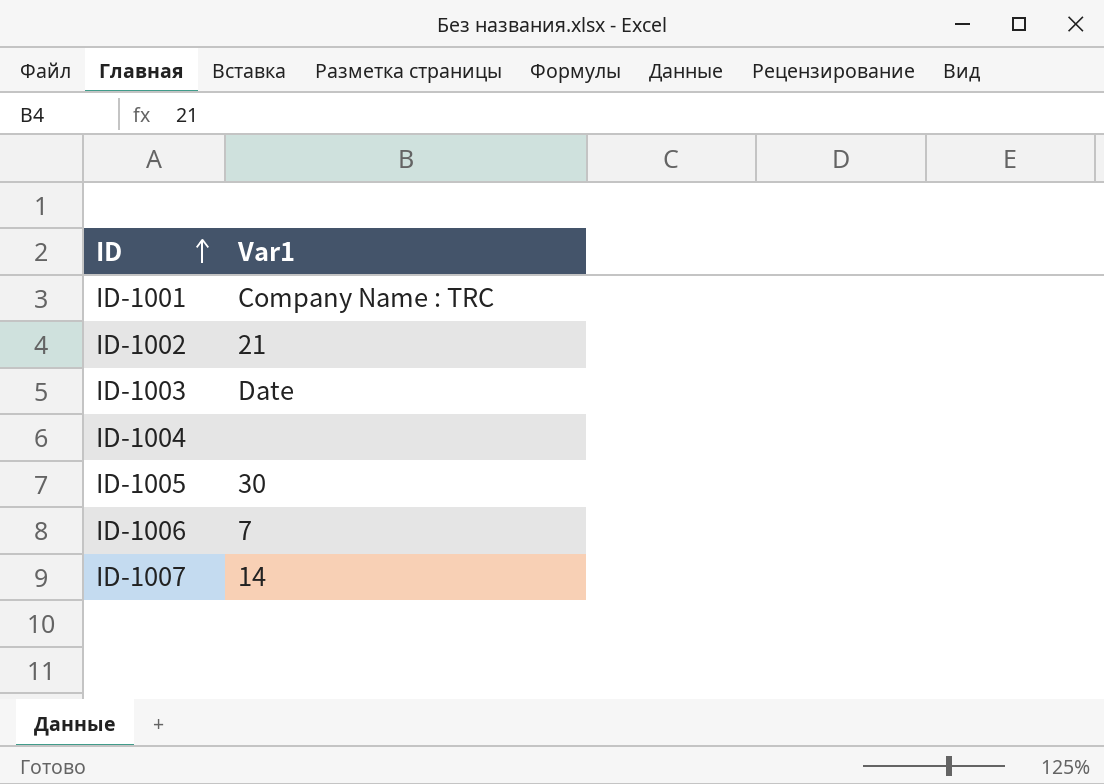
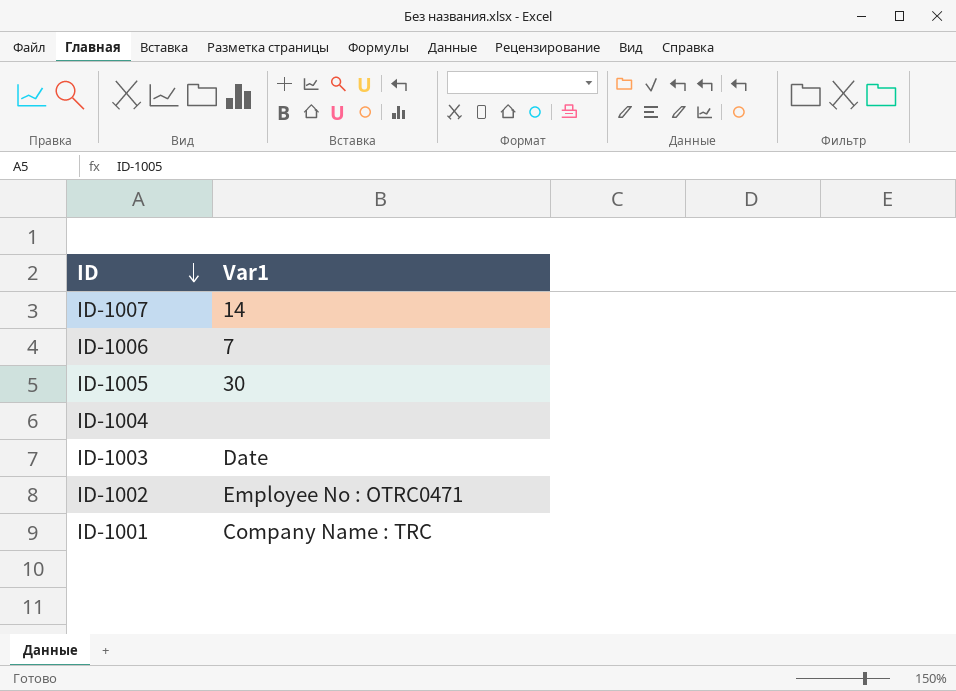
row order: ID ascending -> ID descending
ID-1002 | Var1: 21 -> Employee No : OTRC0471

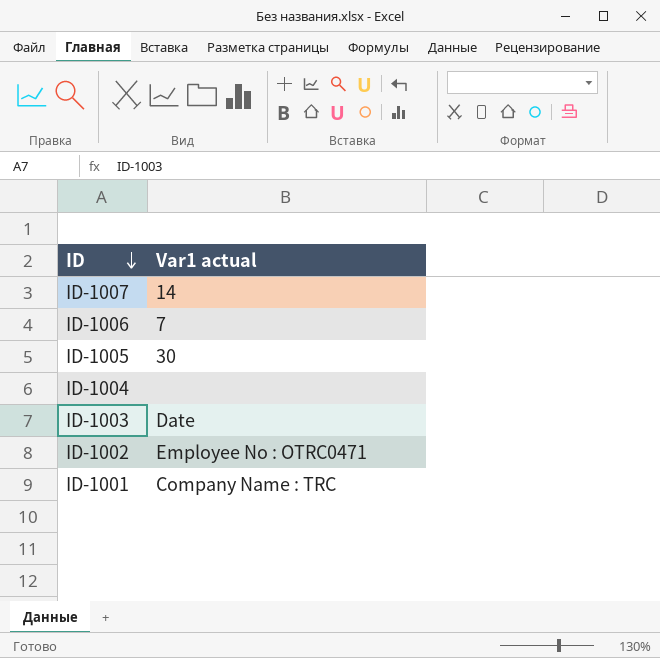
column name: Var1 -> Var1 actual

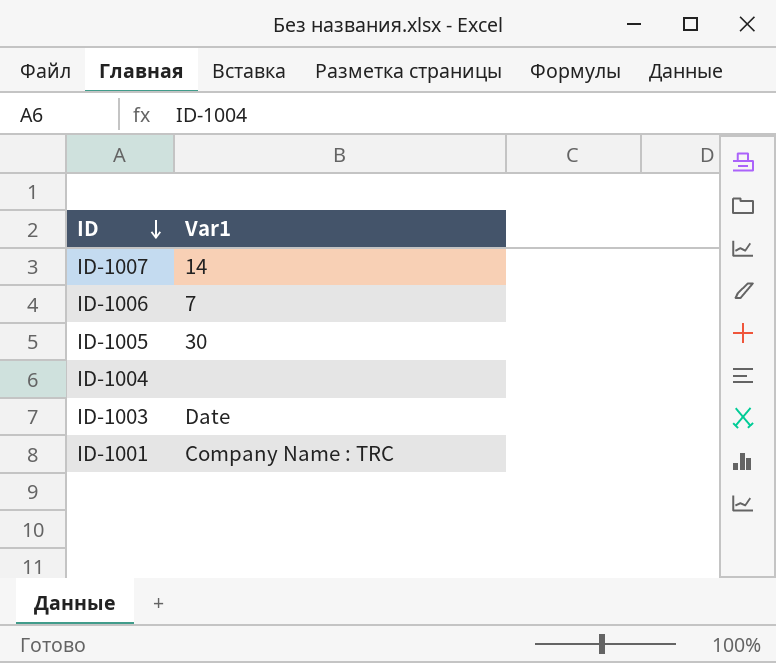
column name: Var1 actual -> Var1
row ID-1002: Employee No : OTRC0471 -> none

